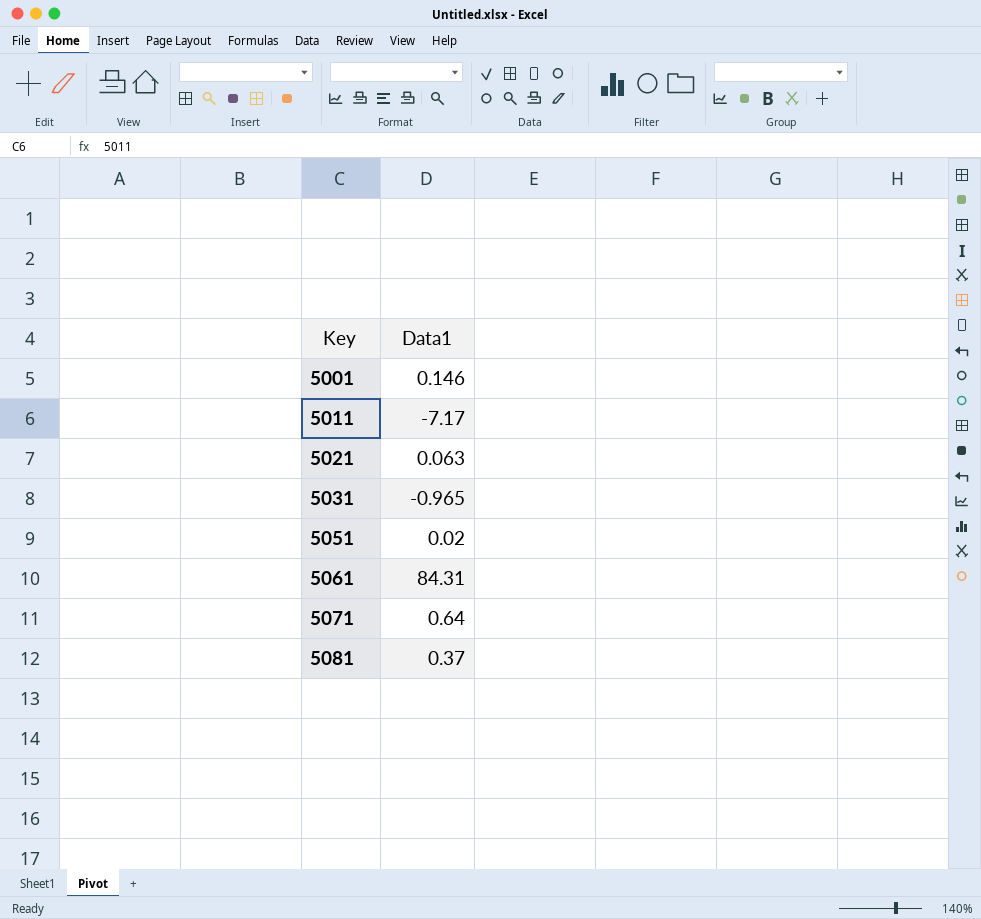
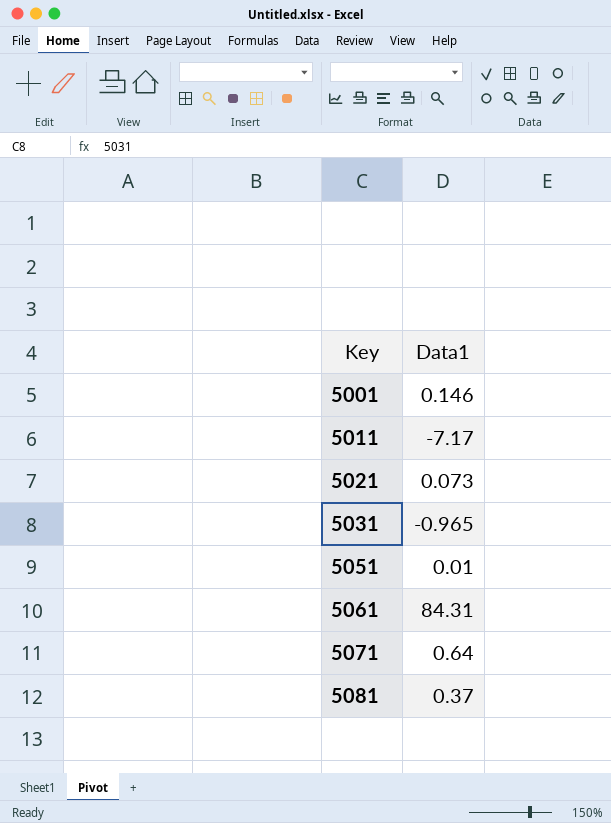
5021 | Data1: 0.063 -> 0.073
5051 | Data1: 0.02 -> 0.01

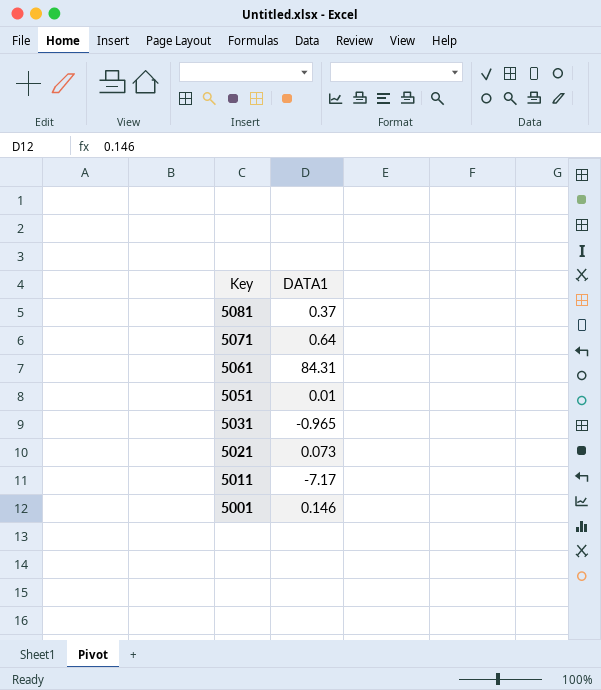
row order: Key ascending -> Key descending
column name: Data1 -> DATA1

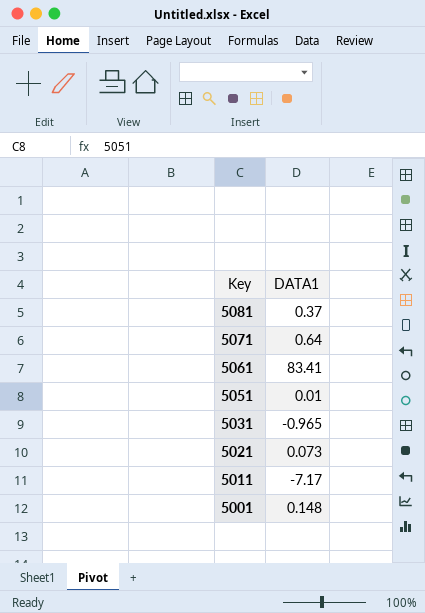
5061 | DATA1: 84.31 -> 83.41
5001 | DATA1: 0.146 -> 0.148

